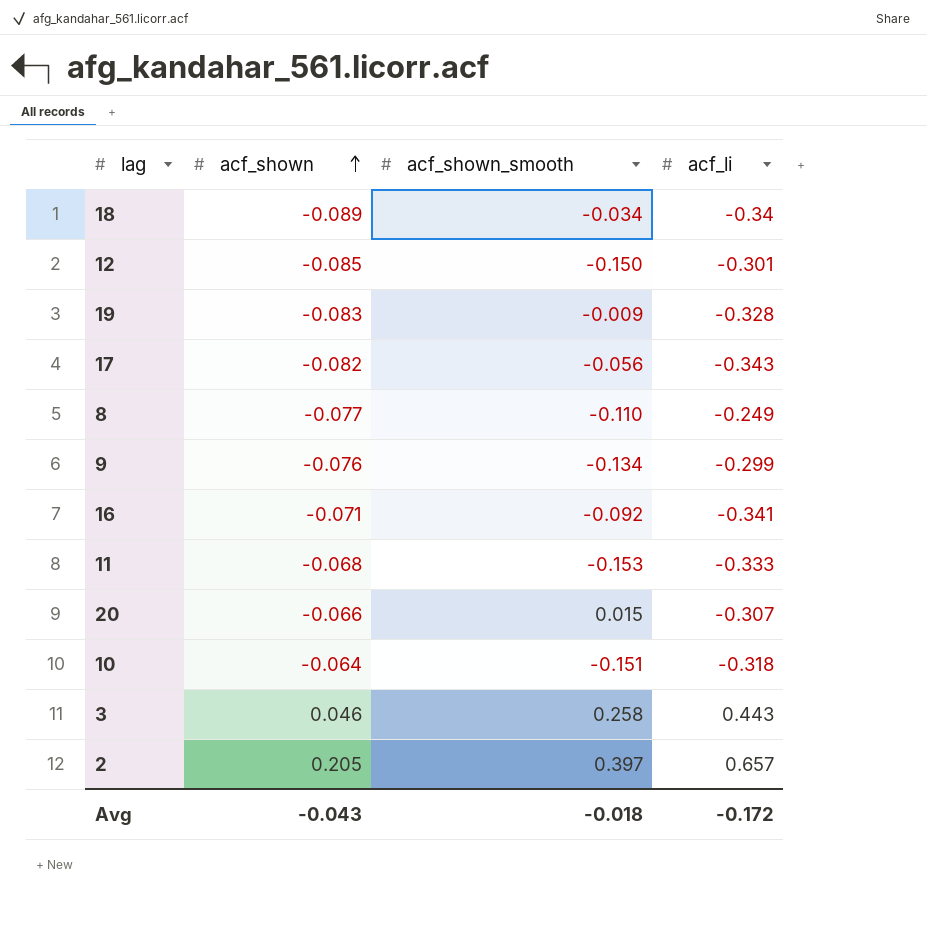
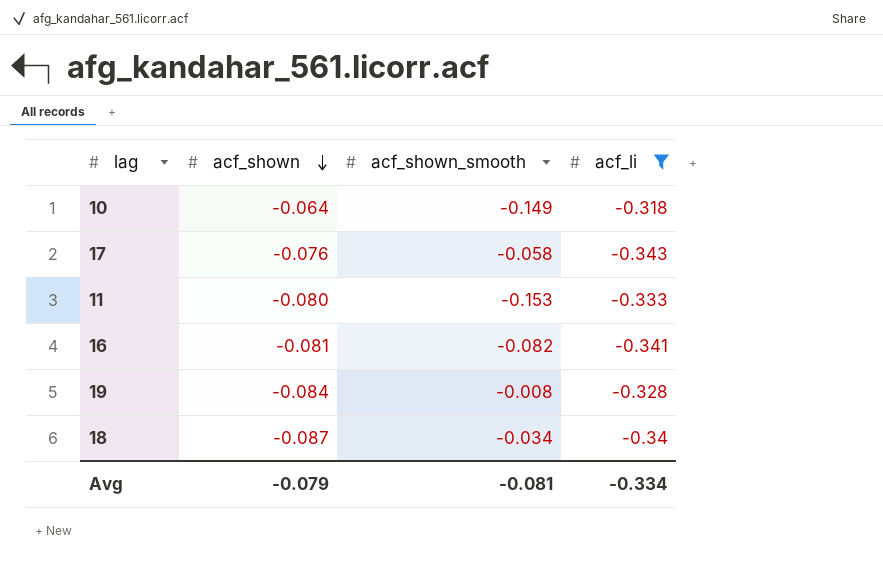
filter: none -> acf_li <= -0.318
row order: acf_shown ascending -> acf_shown descending
10 | acf_shown_smooth: -0.151 -> -0.149
17 | acf_shown: -0.082 -> -0.076
17 | acf_shown_smooth: -0.056 -> -0.058
11 | acf_shown: -0.068 -> -0.080
16 | acf_shown: -0.071 -> -0.081
16 | acf_shown_smooth: -0.092 -> -0.082
19 | acf_shown: -0.083 -> -0.084
19 | acf_shown_smooth: -0.009 -> -0.008
18 | acf_shown: -0.089 -> -0.087
Avg | acf_shown: -0.043 -> -0.079
Avg | acf_shown_smooth: -0.018 -> -0.081
Avg | acf_li: -0.172 -> -0.334

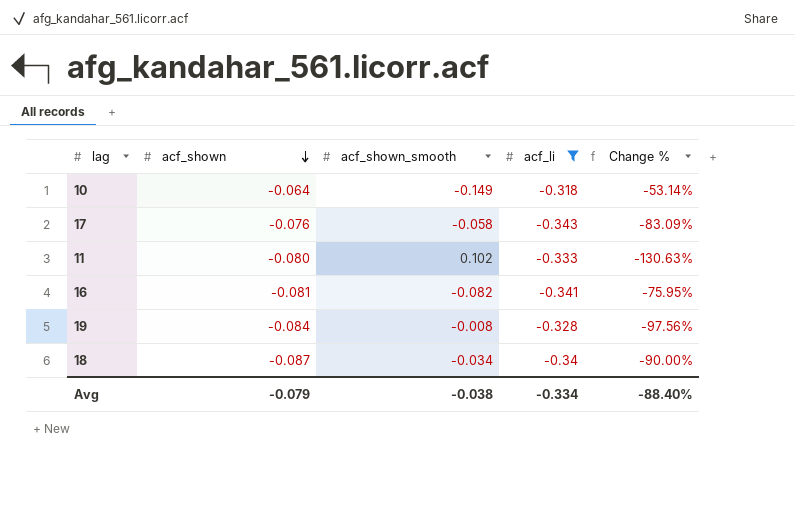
column Change % | formula: none -> ([acf_shown_smooth] - [acf_li]) / [acf_li]
11 | acf_shown_smooth: -0.153 -> 0.102
Avg | acf_shown_smooth: -0.081 -> -0.038

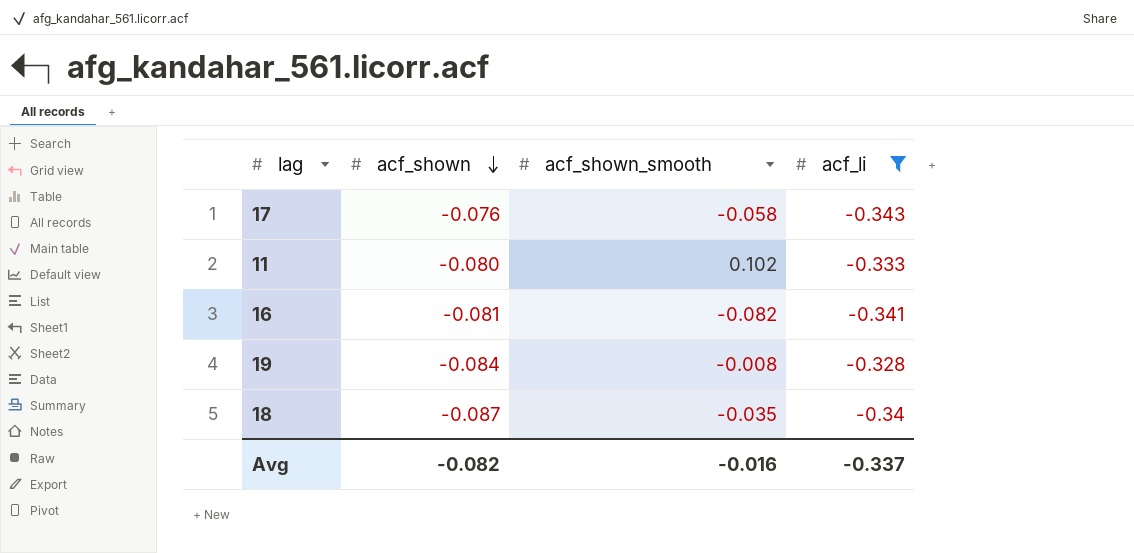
column Change % | formula: ([acf_shown_smooth] - [acf_li]) / [acf_li] -> none
row 10: -0.064 | -0.149 | -0.318 | -53.14% -> none
18 | acf_shown_smooth: -0.034 -> -0.035
Avg | acf_shown: -0.079 -> -0.082
Avg | acf_shown_smooth: -0.038 -> -0.016
Avg | acf_li: -0.334 -> -0.337

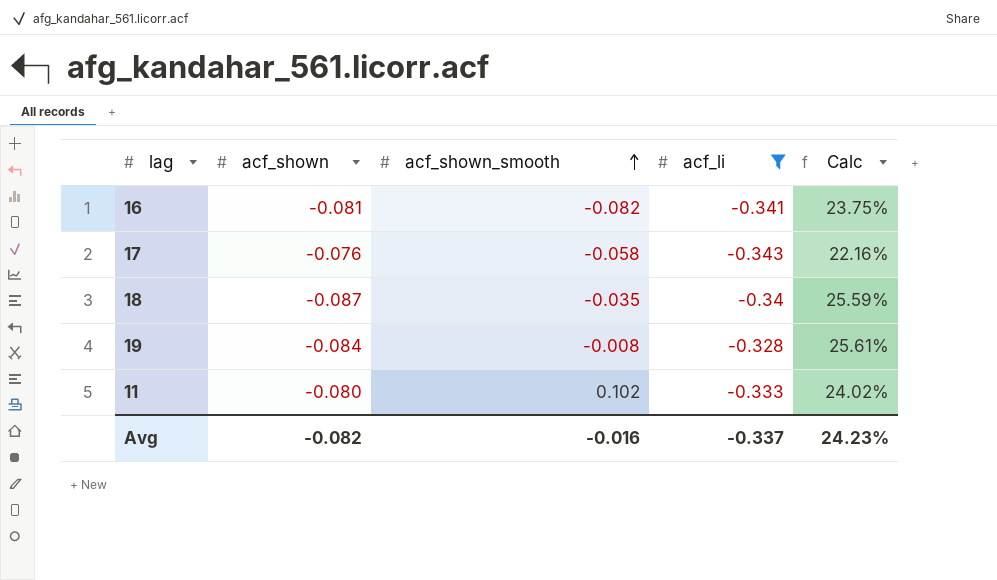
row order: acf_shown descending -> acf_shown_smooth ascending
column Calc | formula: none -> [acf_shown] / [acf_li]

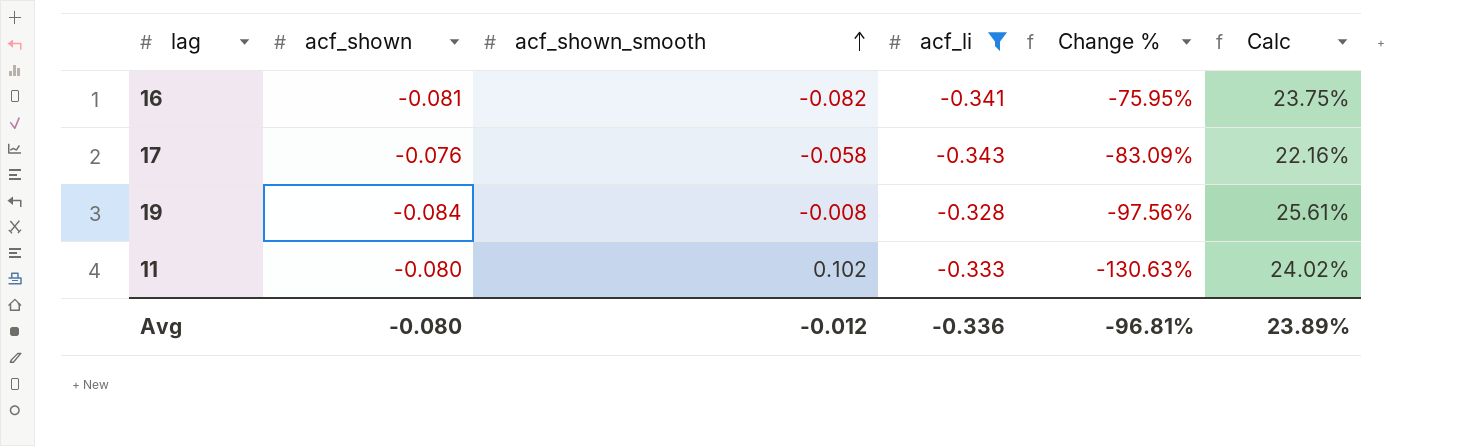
column Change % | formula: none -> ([acf_shown_smooth] - [acf_li]) / [acf_li]
row 18: -0.087 | -0.035 | -0.34 | 25.59% -> none
Avg | acf_shown: -0.082 -> -0.080
Avg | acf_shown_smooth: -0.016 -> -0.012
Avg | acf_li: -0.337 -> -0.336
Avg | Calc: 24.23% -> 23.89%

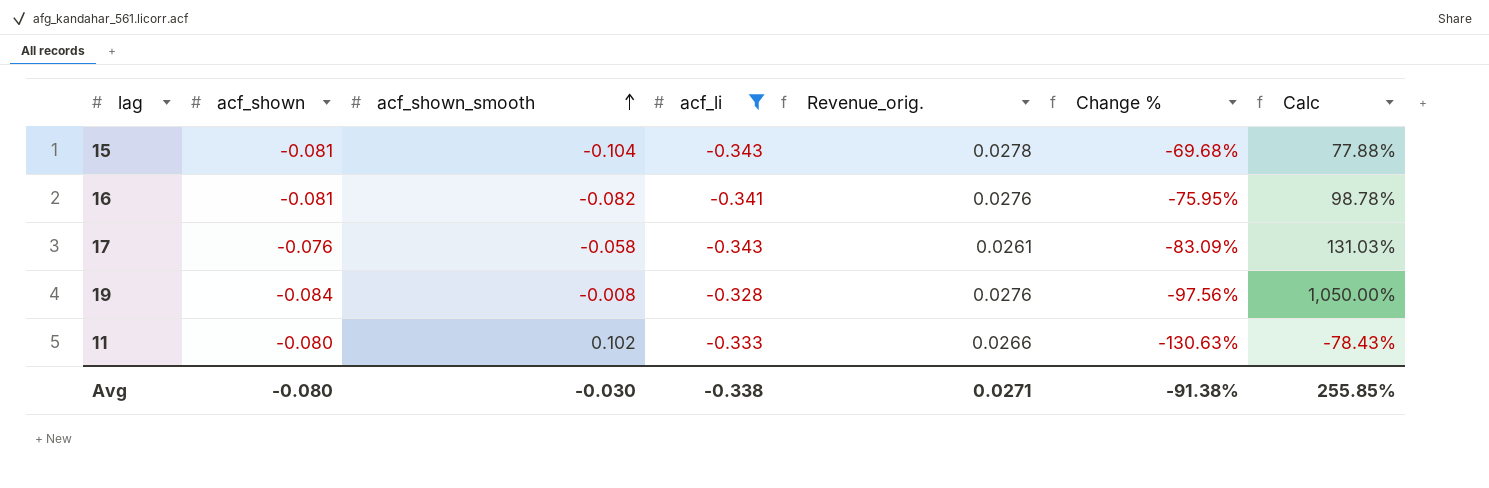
column Revenue_orig. | formula: none -> [acf_shown] * [acf_li]
column Calc | formula: [acf_shown] / [acf_li] -> [acf_shown] / [acf_shown_smooth]
row 15: none -> -0.081 | -0.104 | -0.343 | 0.0278 | -69.68% | 77.88%
Avg | acf_shown_smooth: -0.012 -> -0.030
Avg | acf_li: -0.336 -> -0.338
Avg | Change %: -96.81% -> -91.38%
Avg | Calc: 23.89% -> 255.85%

